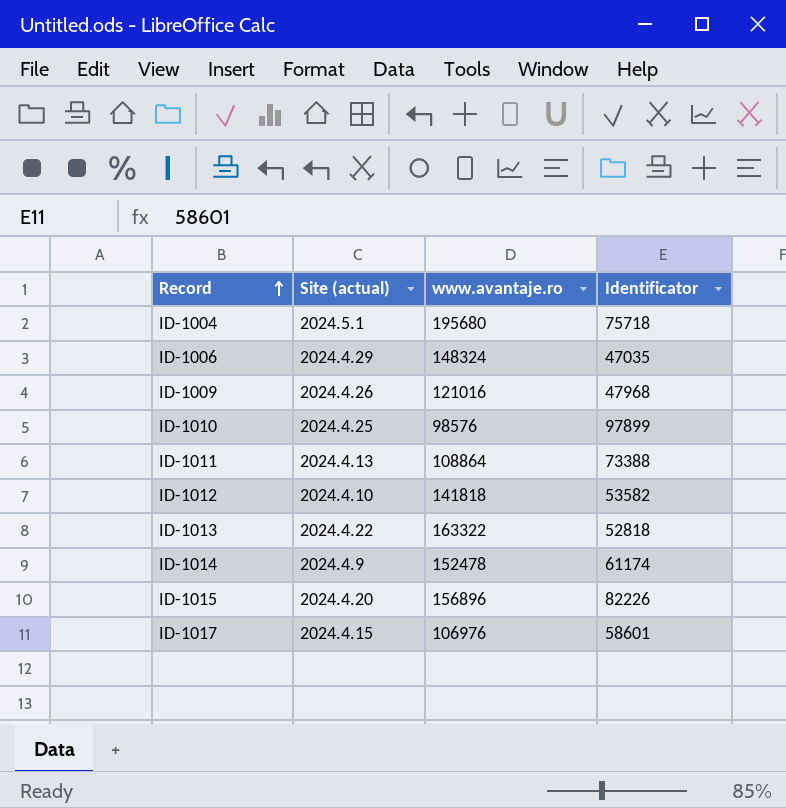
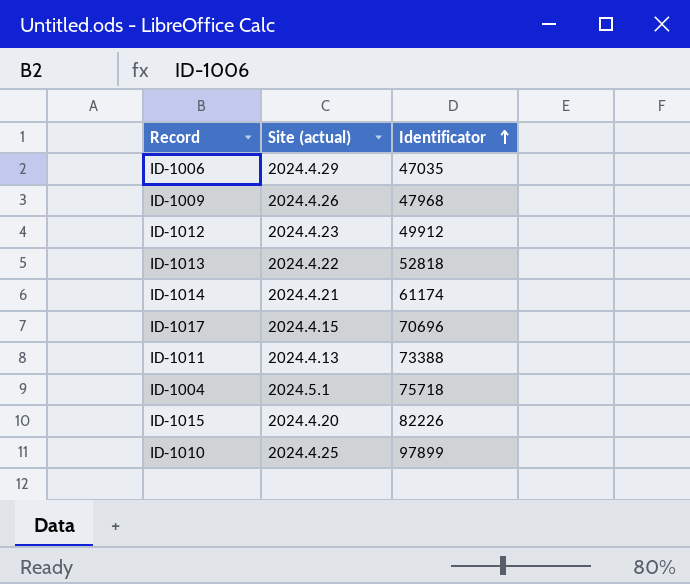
row order: Record ascending -> Identificator ascending
column www.avantaje.ro | position: 3 -> none
ID-1012 | Site (actual): 2024.4.10 -> 2024.4.23
ID-1012 | Identificator: 53582 -> 49912
ID-1014 | Site (actual): 2024.4.9 -> 2024.4.21
ID-1017 | Identificator: 58601 -> 70696

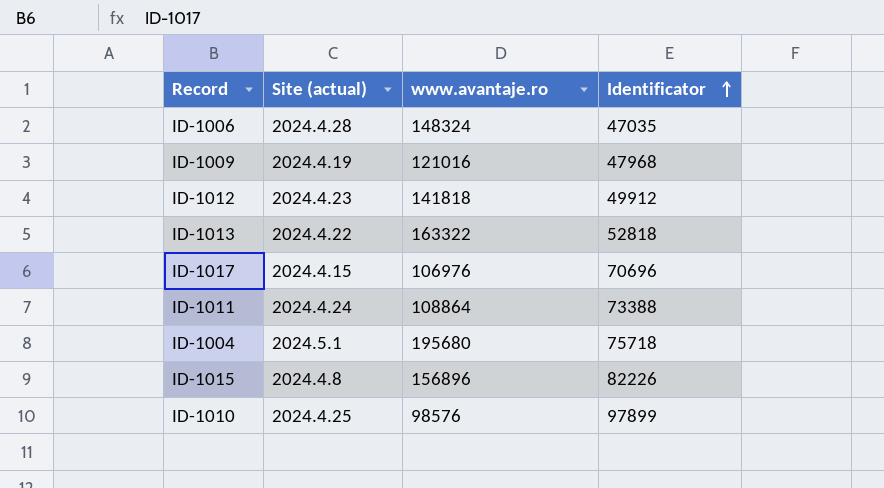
column www.avantaje.ro | position: none -> 3
row ID-1014: 2024.4.21 | 61174 -> none
ID-1006 | Site (actual): 2024.4.29 -> 2024.4.28
ID-1009 | Site (actual): 2024.4.26 -> 2024.4.19
ID-1011 | Site (actual): 2024.4.13 -> 2024.4.24
ID-1015 | Site (actual): 2024.4.20 -> 2024.4.8

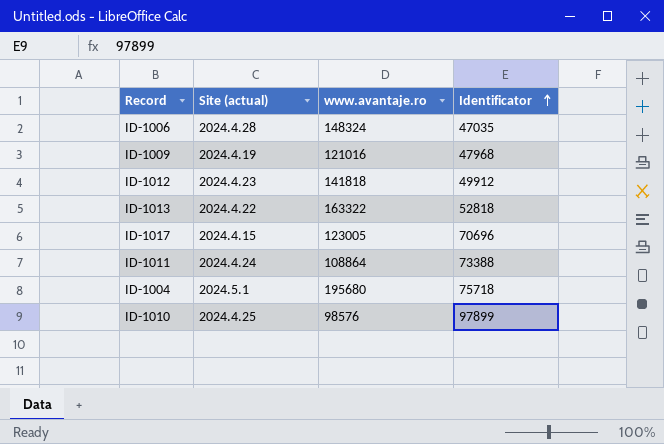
row ID-1015: 2024.4.8 | 156896 | 82226 -> none
ID-1017 | www.avantaje.ro: 106976 -> 123005

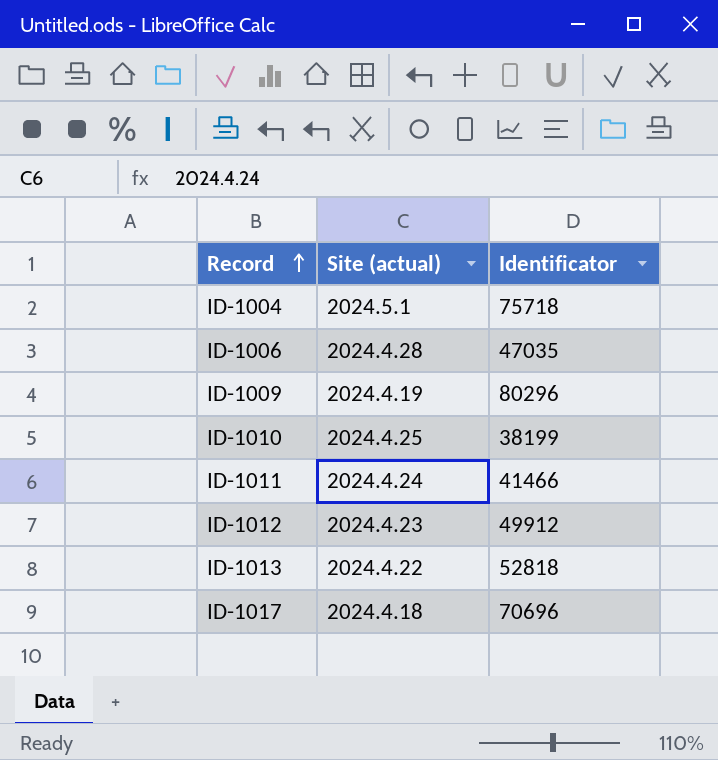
row order: Identificator ascending -> Record ascending
column www.avantaje.ro | position: 3 -> none
ID-1009 | Identificator: 47968 -> 80296
ID-1010 | Identificator: 97899 -> 38199
ID-1011 | Identificator: 73388 -> 41466
ID-1017 | Site (actual): 2024.4.15 -> 2024.4.18

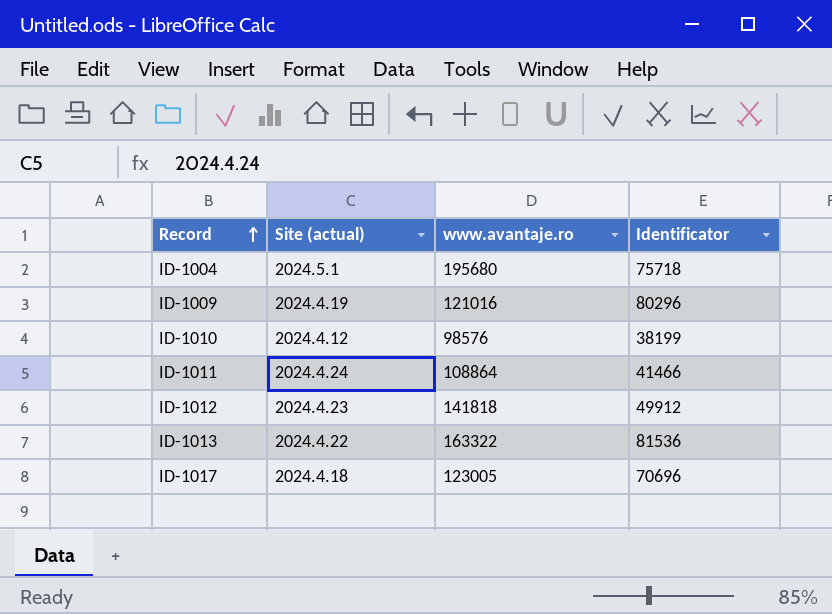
column www.avantaje.ro | position: none -> 3
row ID-1006: 2024.4.28 | 47035 -> none
ID-1010 | Site (actual): 2024.4.25 -> 2024.4.12
ID-1013 | Identificator: 52818 -> 81536

